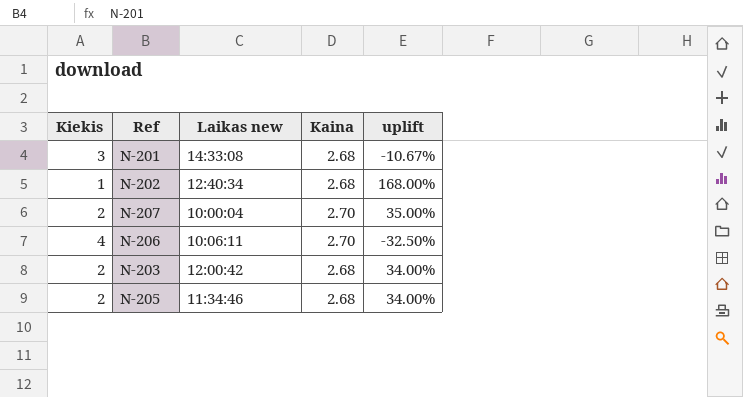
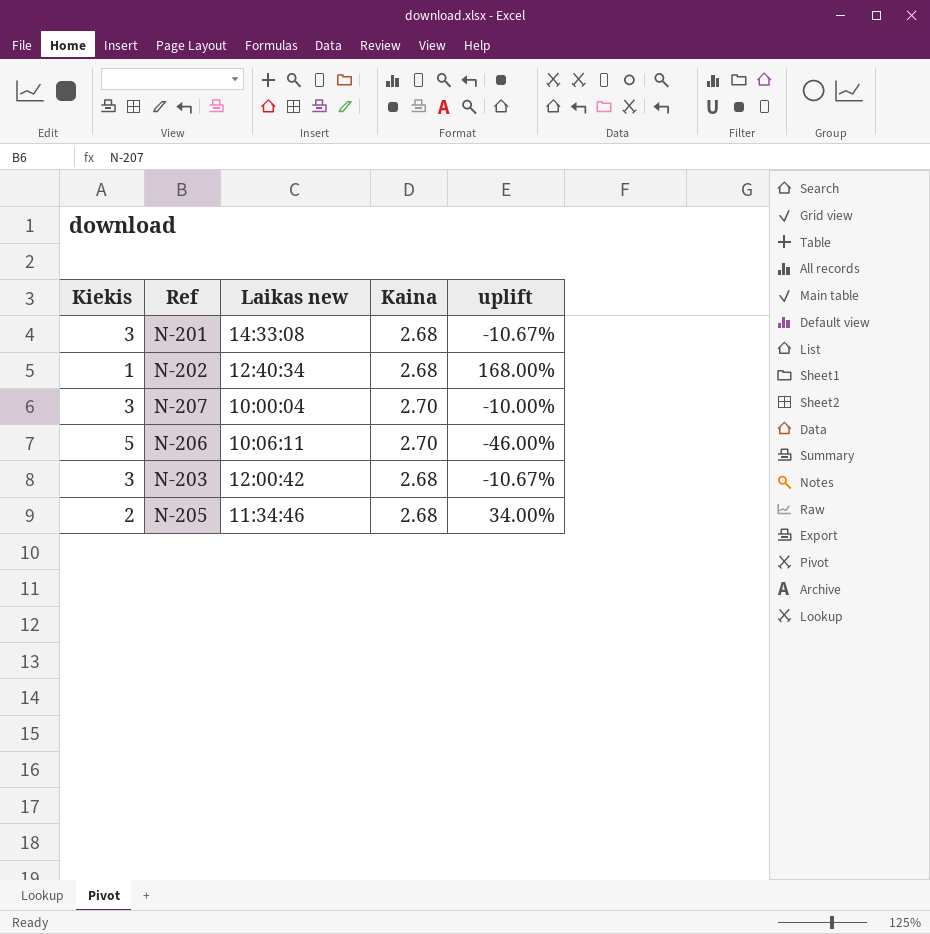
N-207 | Kiekis: 2 -> 3
N-207 | uplift: 35.00% -> -10.00%
N-206 | Kiekis: 4 -> 5
N-206 | uplift: -32.50% -> -46.00%
N-203 | Kiekis: 2 -> 3
N-203 | uplift: 34.00% -> -10.67%

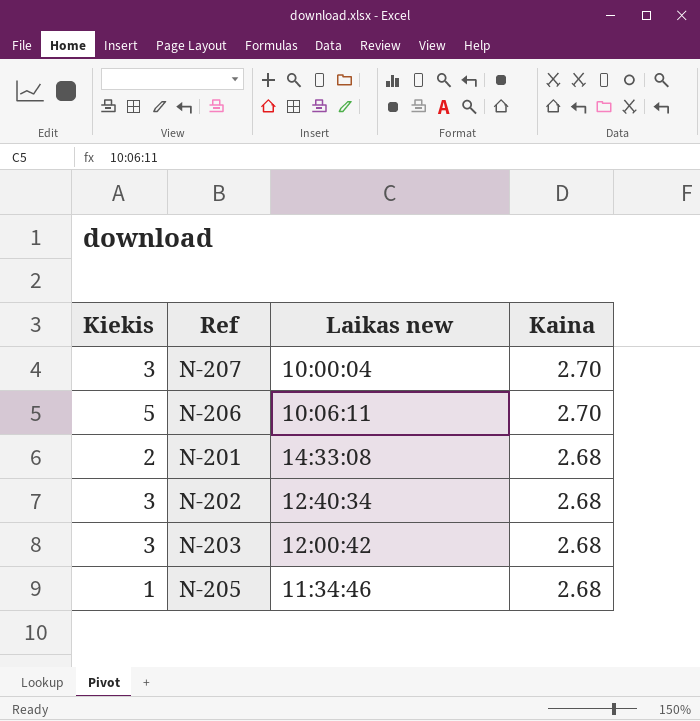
row order: none -> Kaina descending
column uplift | formula: ([Kaina] - [Kiekis]) / [Kiekis] -> none
N-201 | Kiekis: 3 -> 2
N-202 | Kiekis: 1 -> 3
N-205 | Kiekis: 2 -> 1

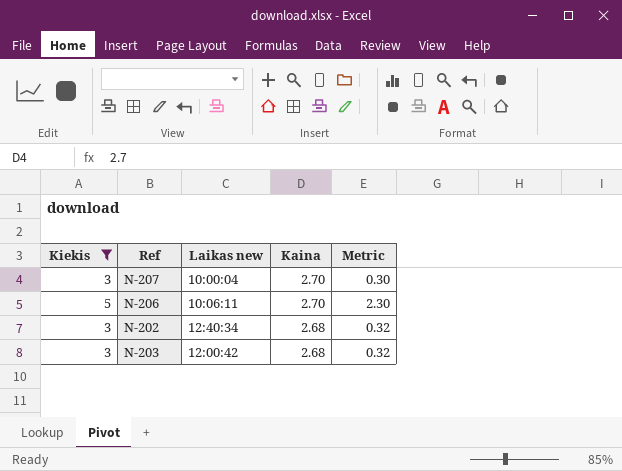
filter: none -> Kiekis >= 3
column Metric | formula: none -> [Kiekis] - [Kaina]

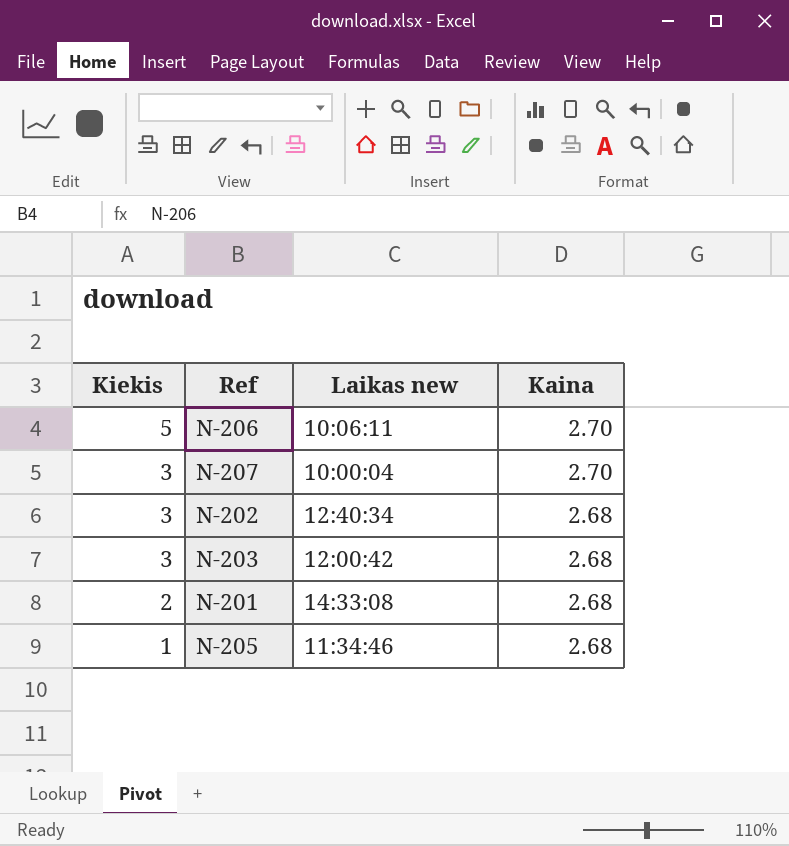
filter: Kiekis >= 3 -> none
row order: Kaina descending -> Kiekis descending
column Metric | formula: [Kiekis] - [Kaina] -> none

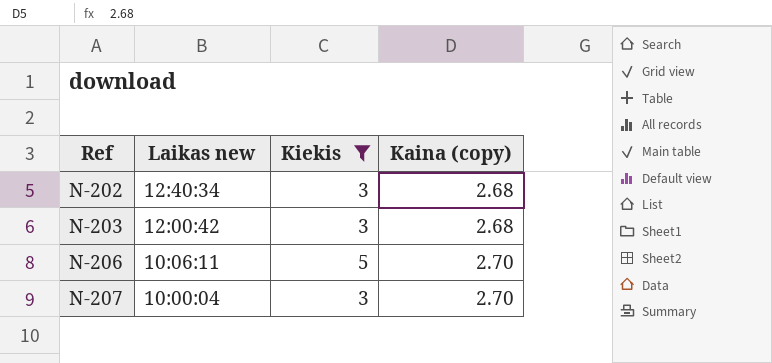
filter: none -> Kiekis >= 3
row order: Kiekis descending -> Ref ascending
column Kiekis | position: 1 -> 3
column name: Kaina -> Kaina (copy)

